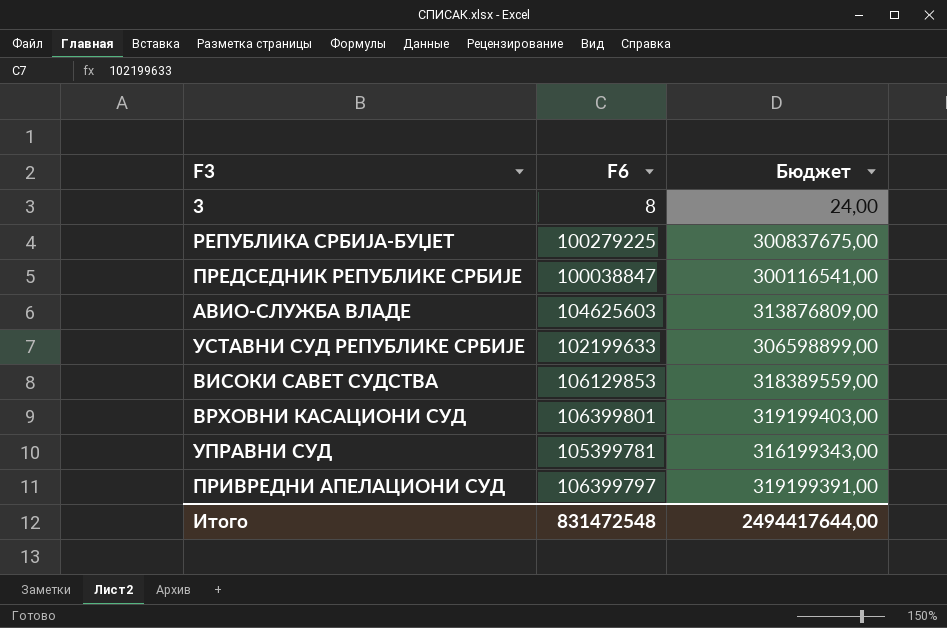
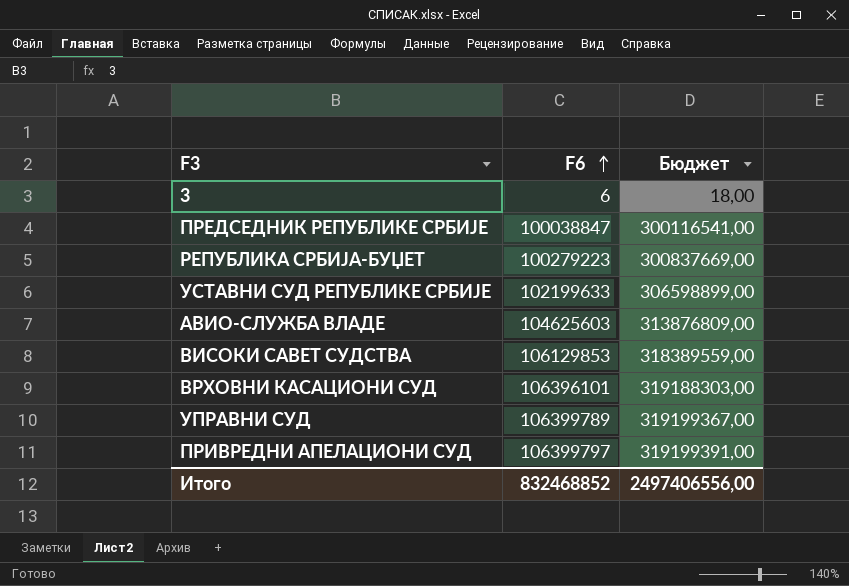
row order: none -> F6 ascending
3 | F6: 8 -> 6
3 | Бюджет: 24,00 -> 18,00
РЕПУБЛИКА СРБИЈА-БУЏЕТ | F6: 100279225 -> 100279223
РЕПУБЛИКА СРБИЈА-БУЏЕТ | Бюджет: 300837675,00 -> 300837669,00
ВРХОВНИ КАСАЦИОНИ СУД | F6: 106399801 -> 106396101
ВРХОВНИ КАСАЦИОНИ СУД | Бюджет: 319199403,00 -> 319188303,00
УПРАВНИ СУД | F6: 105399781 -> 106399789
УПРАВНИ СУД | Бюджет: 316199343,00 -> 319199367,00
Итого | F6: 831472548 -> 832468852
Итого | Бюджет: 2494417644,00 -> 2497406556,00

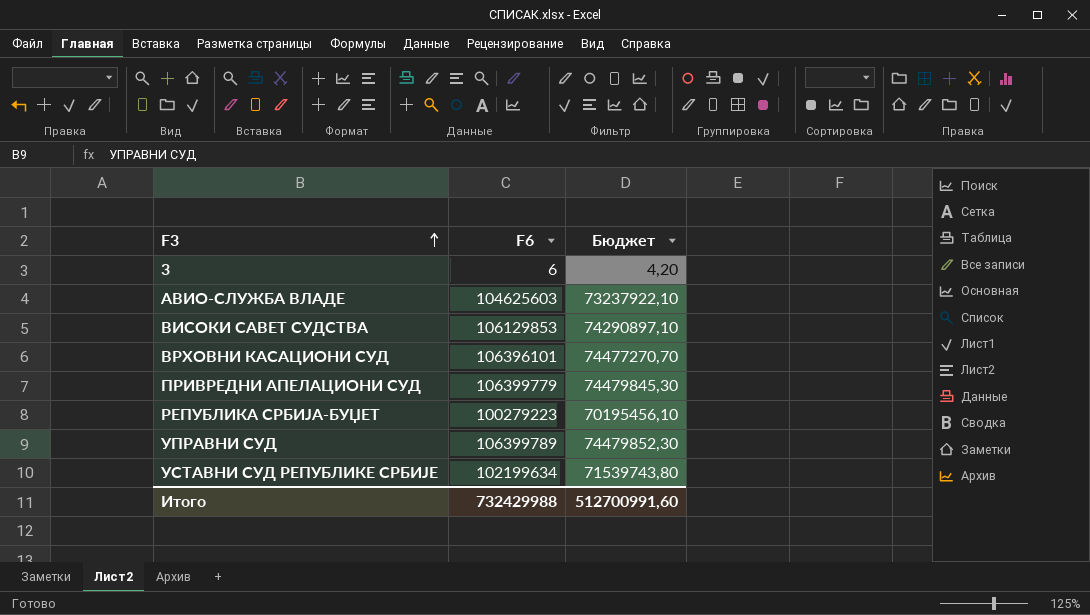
row order: F6 ascending -> F3 ascending
column Бюджет | formula: [F6] * 3 -> [F6] * 0,7
row ПРЕДСЕДНИК РЕПУБЛИКЕ СРБИЈЕ: 100038847 | 300116541,00 -> none
ПРИВРЕДНИ АПЕЛАЦИОНИ СУД | F6: 106399797 -> 106399779
УСТАВНИ СУД РЕПУБЛИКЕ СРБИЈЕ | F6: 102199633 -> 102199634
Итого | F6: 832468852 -> 732429988
Итого | Бюджет: 2497406556,00 -> 512700991,60

